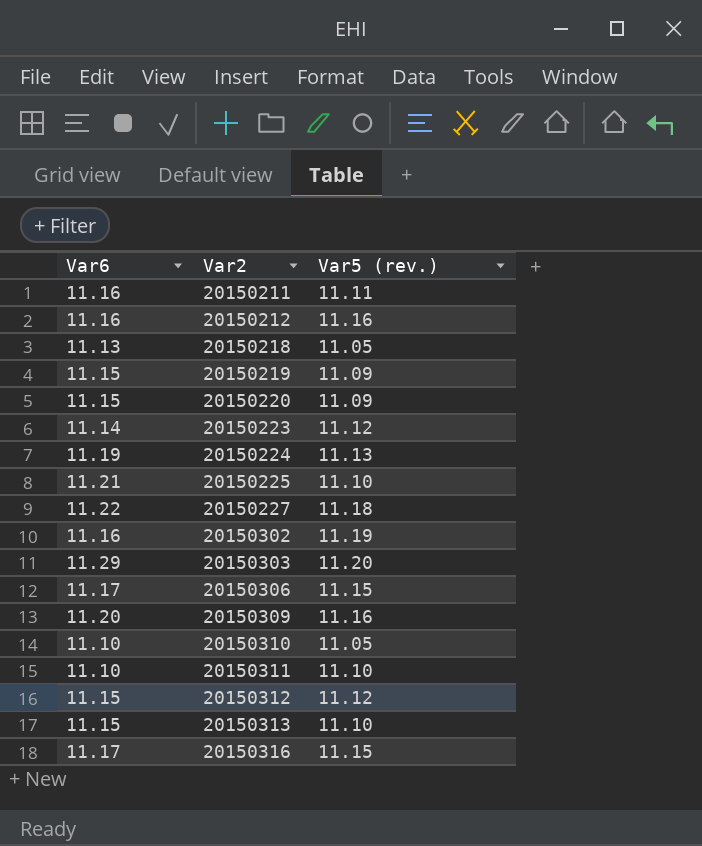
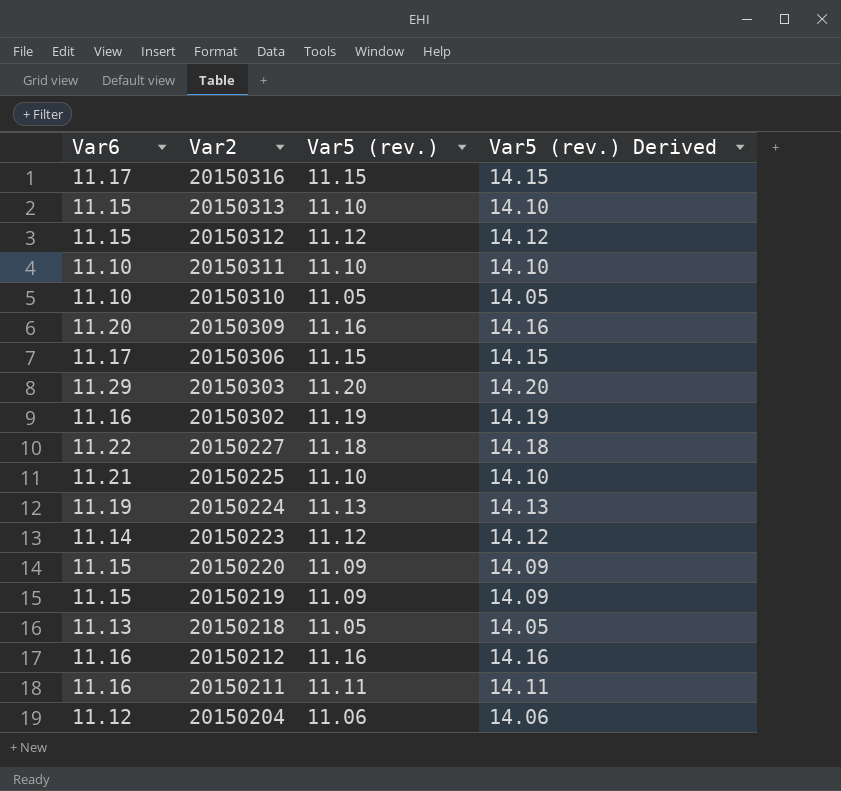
row order: Var2 ascending -> Var2 descending
column Var5 (rev.) Derived | formula: none -> [Var5 (rev.)] + 3
row 20150204: none -> 11.12 | 11.06 | 14.06

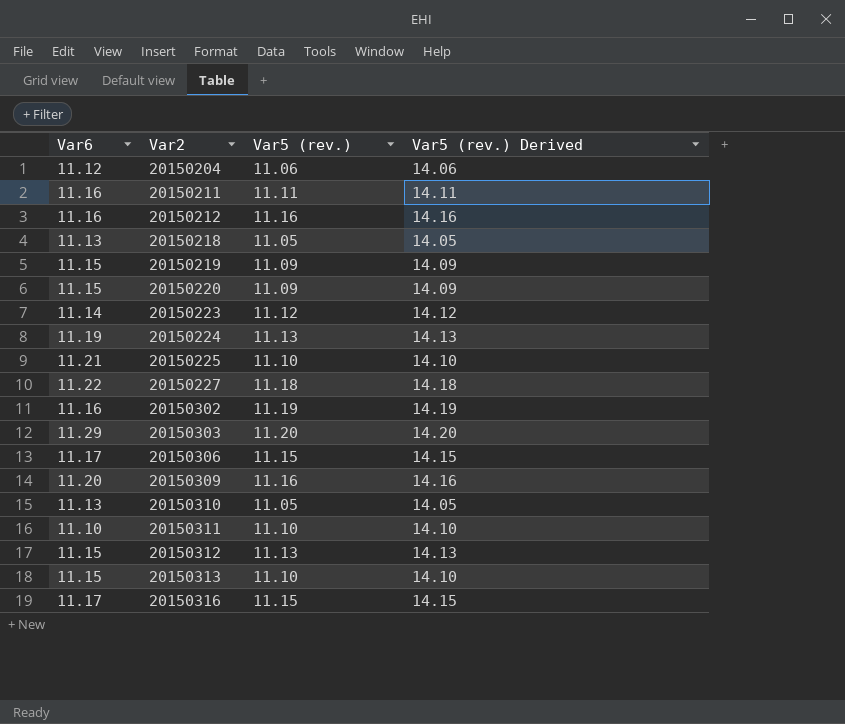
row order: Var2 descending -> Var2 ascending
20150310 | Var6: 11.10 -> 11.13
20150312 | Var5 (rev.): 11.12 -> 11.13
20150312 | Var5 (rev.) Derived: 14.12 -> 14.13

